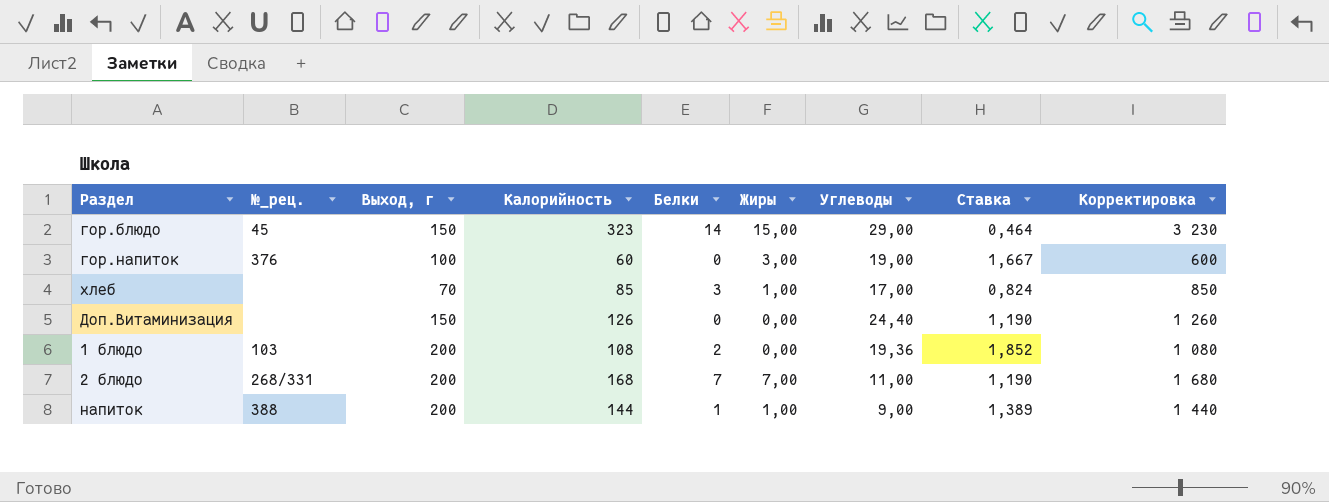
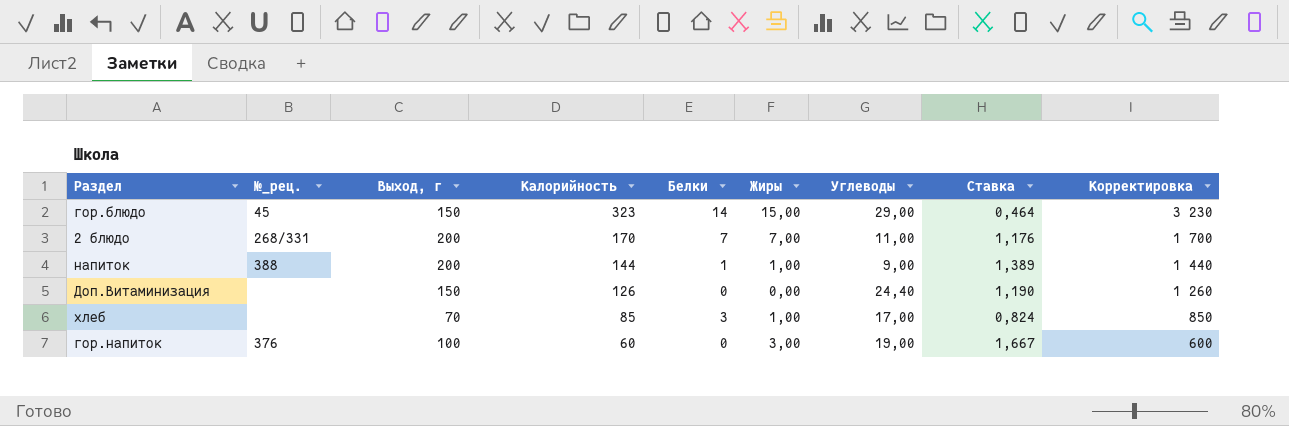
row order: none -> Калорийность descending
row 1 блюдо: 103 | 200 | 108 | 2 | 0,00 | 19,36 | 1,852 | 1 080 -> none
2 блюдо | Калорийность: 168 -> 170
2 блюдо | Ставка: 1,190 -> 1,176
2 блюдо | Корректировка: 1 680 -> 1 700

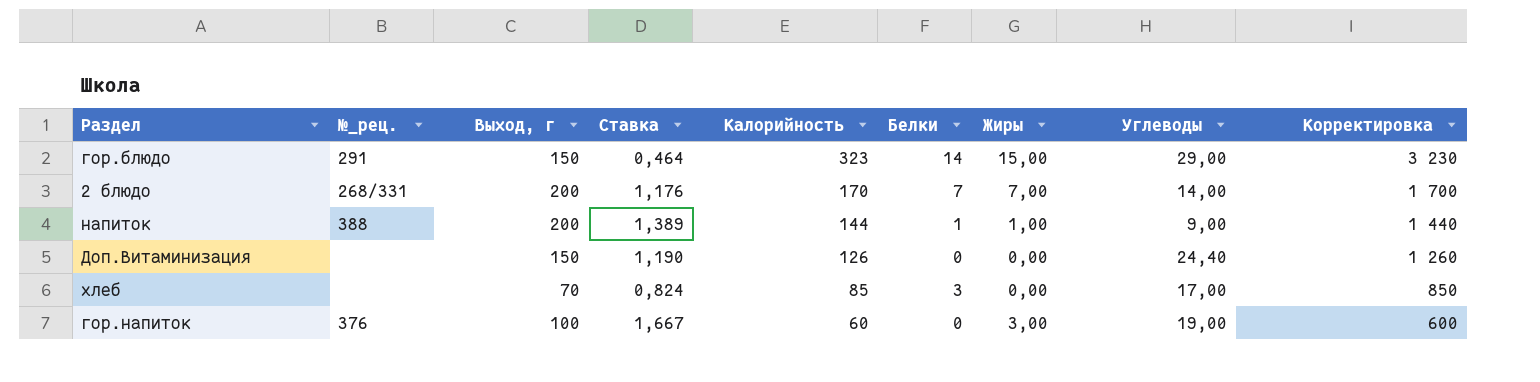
column Ставка | position: 8 -> 4
гор.блюдо | №_рец.: 45 -> 291
2 блюдо | Углеводы: 11,00 -> 14,00
хлеб | Жиры: 1,00 -> 0,00

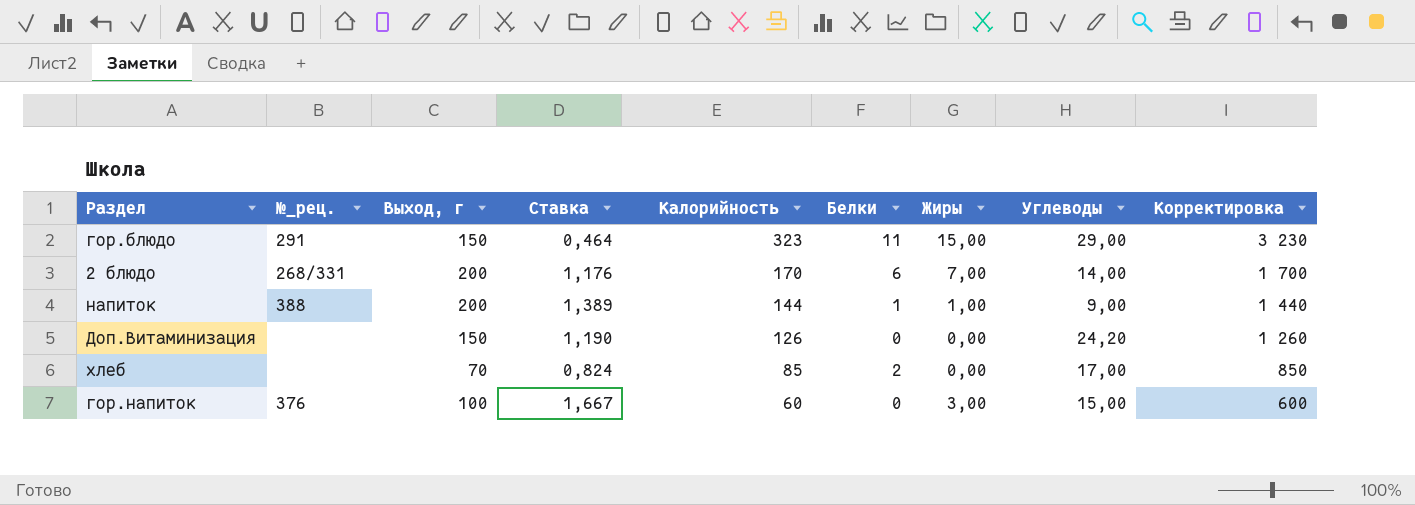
гор.блюдо | Белки: 14 -> 11
2 блюдо | Белки: 7 -> 6
Доп.Витаминизация | Углеводы: 24,40 -> 24,20
хлеб | Белки: 3 -> 2
гор.напиток | Углеводы: 19,00 -> 15,00

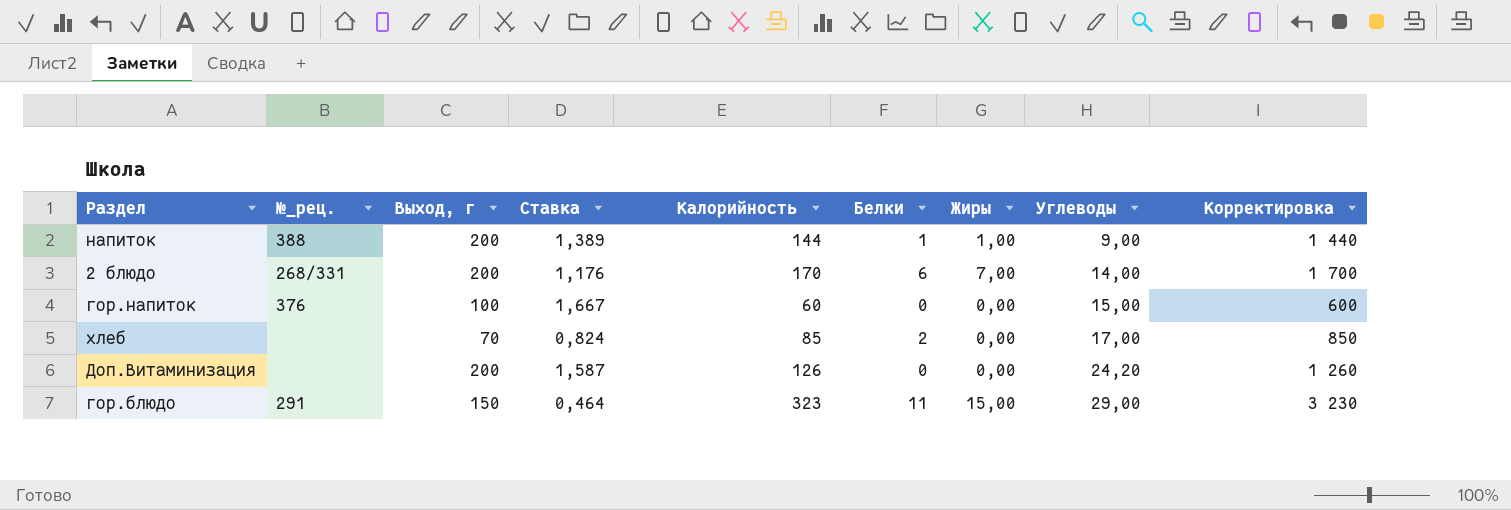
row order: Калорийность descending -> Углеводы ascending
гор.напиток | Жиры: 3,00 -> 0,00
Доп.Витаминизация | Выход, г: 150 -> 200
Доп.Витаминизация | Ставка: 1,190 -> 1,587

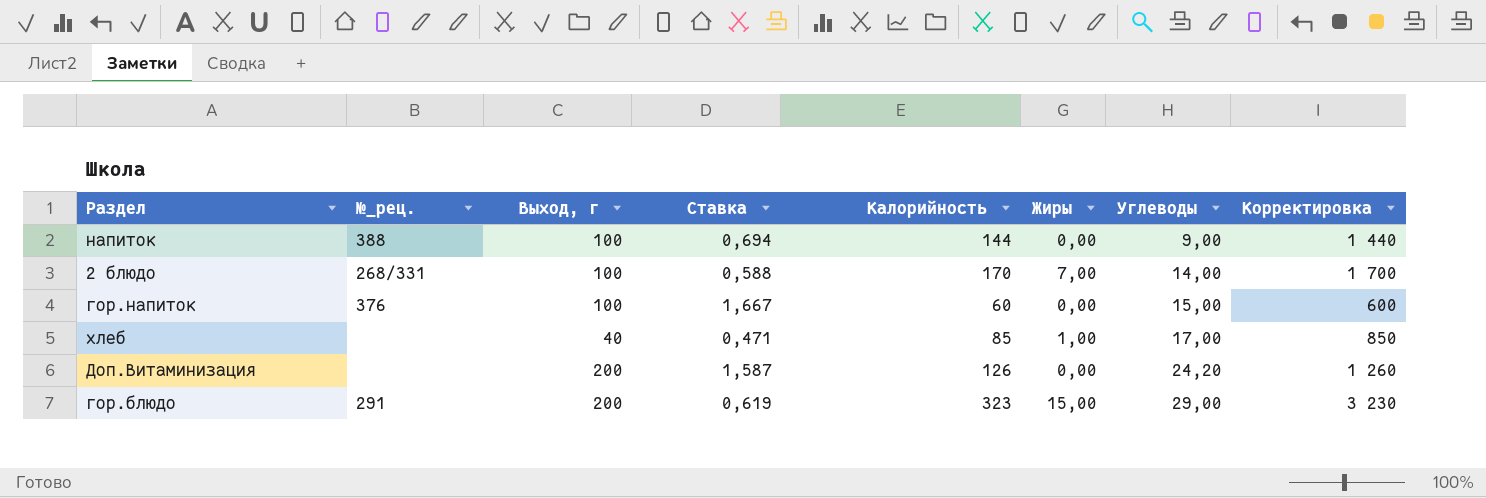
column Белки | position: 6 -> none
напиток | Выход, г: 200 -> 100
напиток | Ставка: 1,389 -> 0,694
напиток | Жиры: 1,00 -> 0,00
2 блюдо | Выход, г: 200 -> 100
2 блюдо | Ставка: 1,176 -> 0,588
хлеб | Выход, г: 70 -> 40
хлеб | Ставка: 0,824 -> 0,471
хлеб | Жиры: 0,00 -> 1,00
гор.блюдо | Выход, г: 150 -> 200
гор.блюдо | Ставка: 0,464 -> 0,619

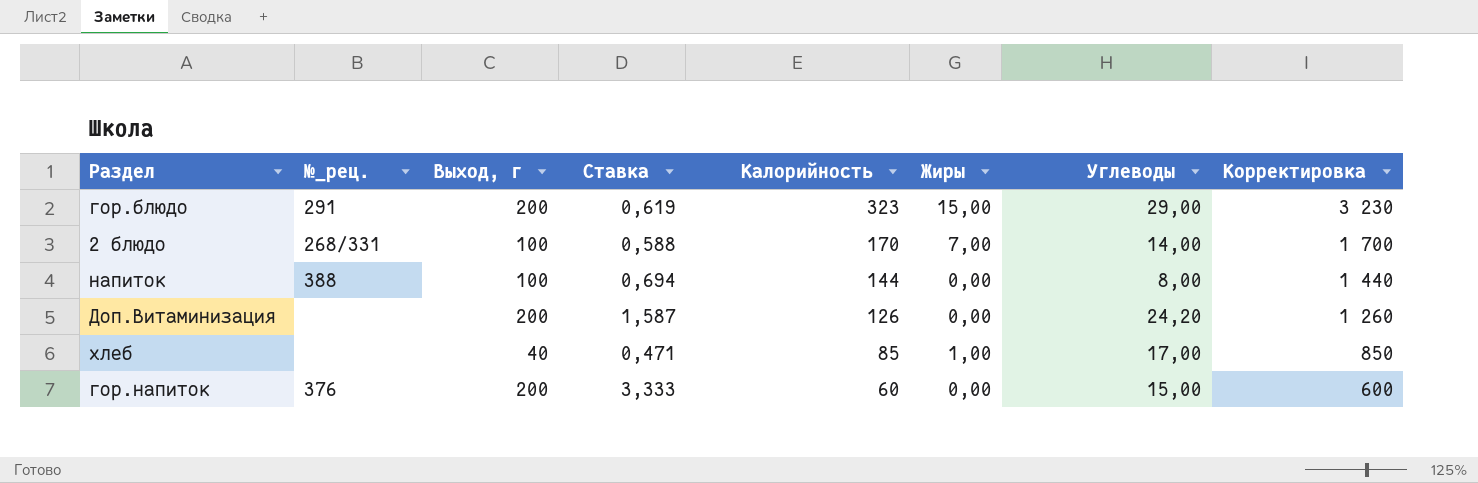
row order: Углеводы ascending -> Калорийность descending
напиток | Углеводы: 9,00 -> 8,00
гор.напиток | Выход, г: 100 -> 200
гор.напиток | Ставка: 1,667 -> 3,333

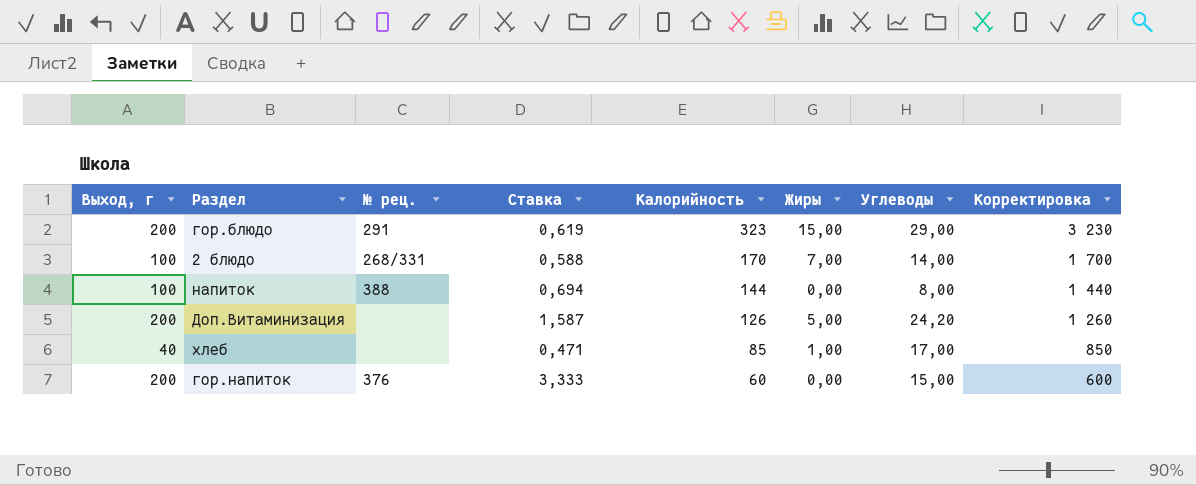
column Выход, г | position: 3 -> 1
column name: №_рец. -> № рец.
Доп.Витаминизация | Жиры: 0,00 -> 5,00

